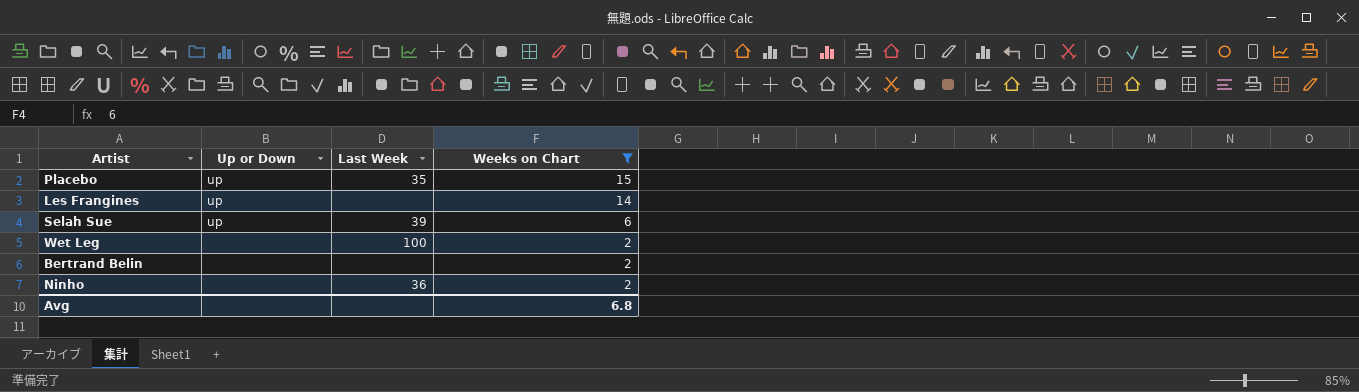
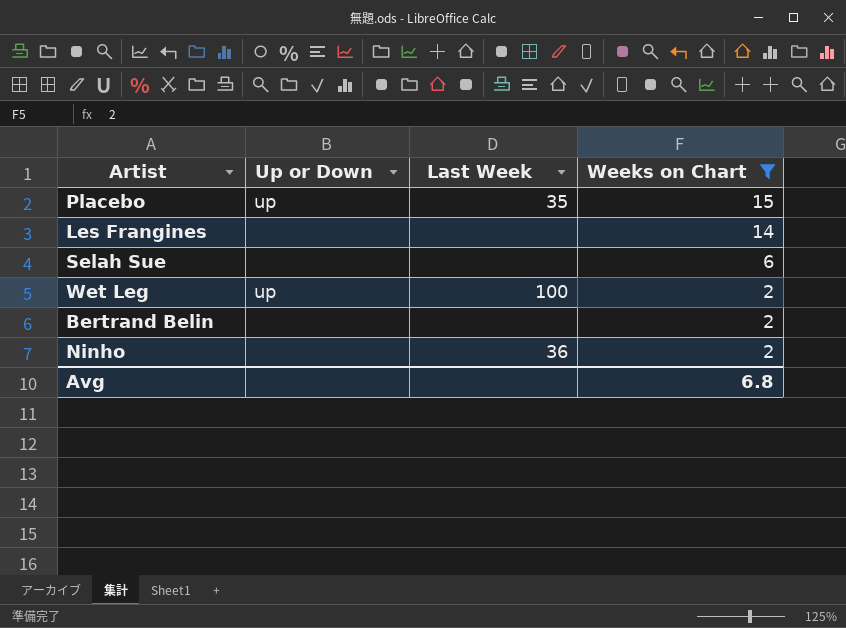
Les Frangines | Up or Down: up -> none
Selah Sue | Up or Down: up -> none
Selah Sue | Last Week: 39 -> none
Wet Leg | Up or Down: none -> up

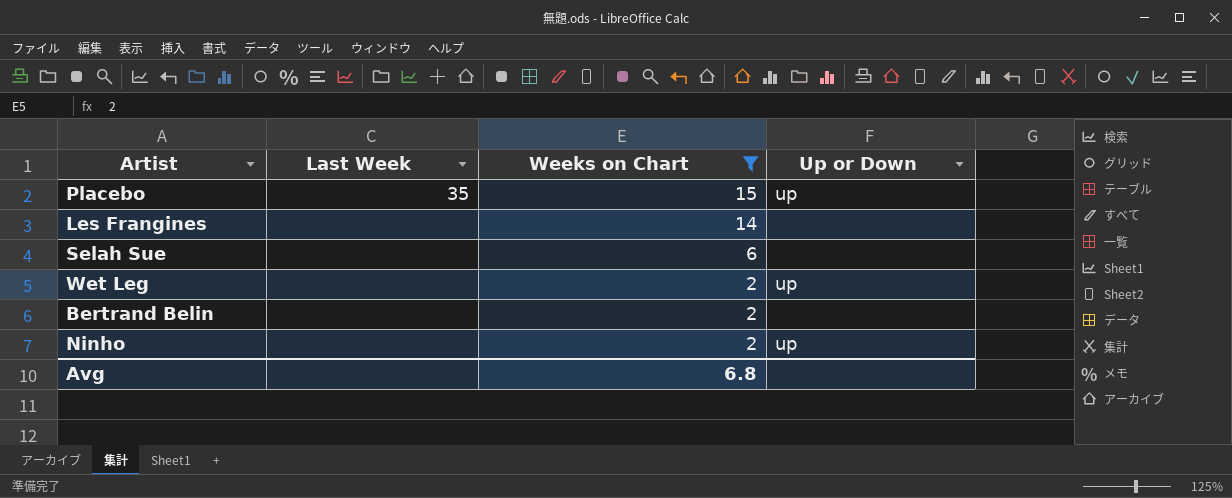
column Up or Down | position: 2 -> 4
Wet Leg | Last Week: 100 -> none
Ninho | Last Week: 36 -> none
Ninho | Up or Down: none -> up

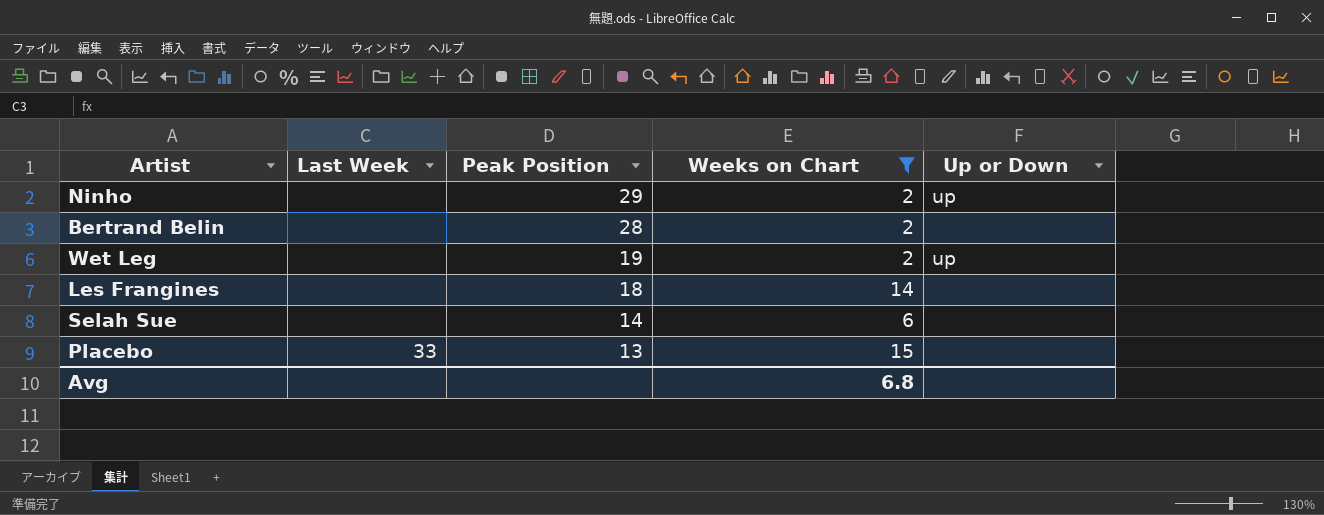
row order: Weeks on Chart descending -> Peak Position descending
column Peak Position | position: none -> 3
Placebo | Last Week: 35 -> 33
Placebo | Up or Down: up -> none

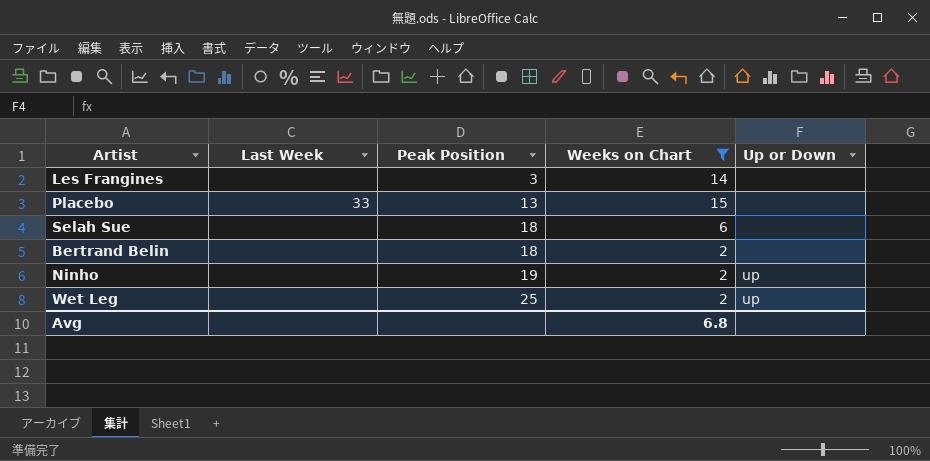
row order: Peak Position descending -> Peak Position ascending
Les Frangines | Peak Position: 18 -> 3
Selah Sue | Peak Position: 14 -> 18
Bertrand Belin | Peak Position: 28 -> 18
Ninho | Peak Position: 29 -> 19
Wet Leg | Peak Position: 19 -> 25

